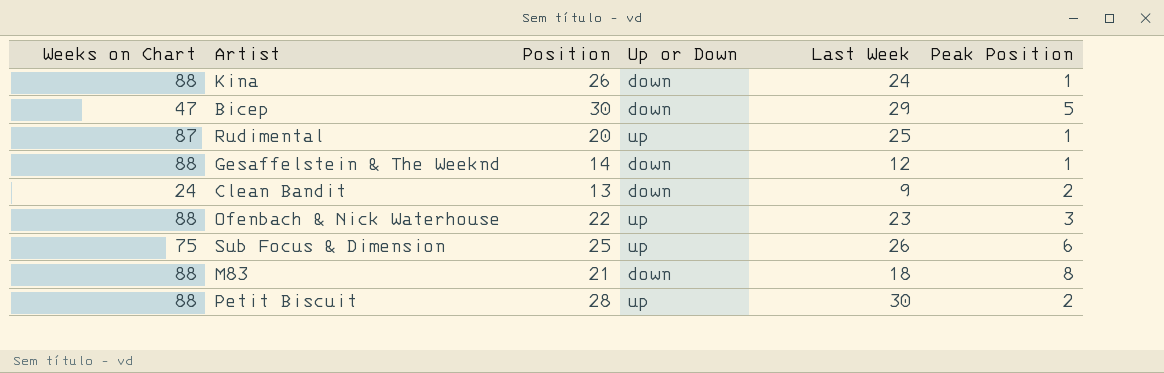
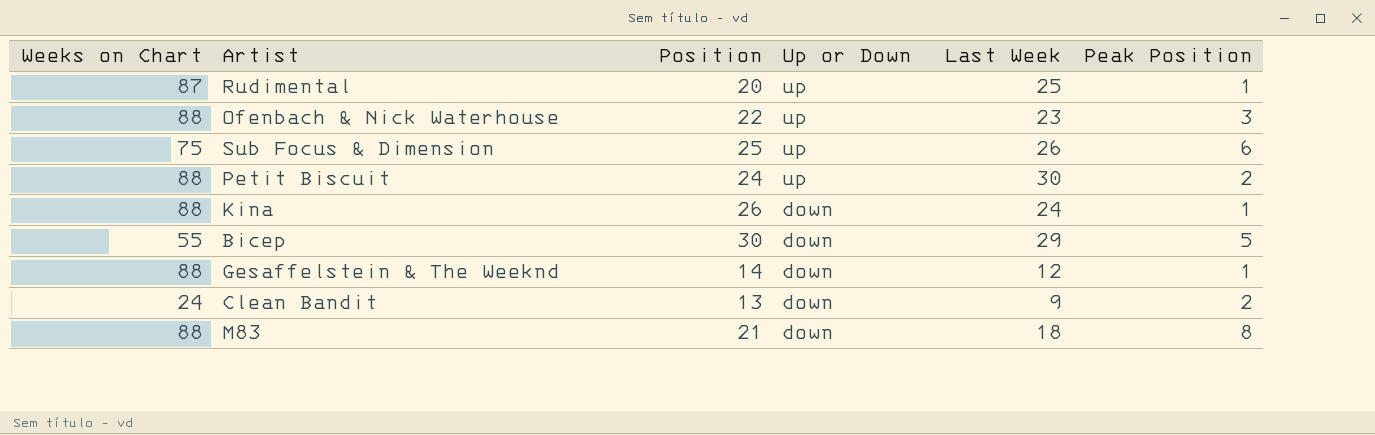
row order: none -> Up or Down descending
Petit Biscuit | Position: 28 -> 24
Bicep | Weeks on Chart: 47 -> 55

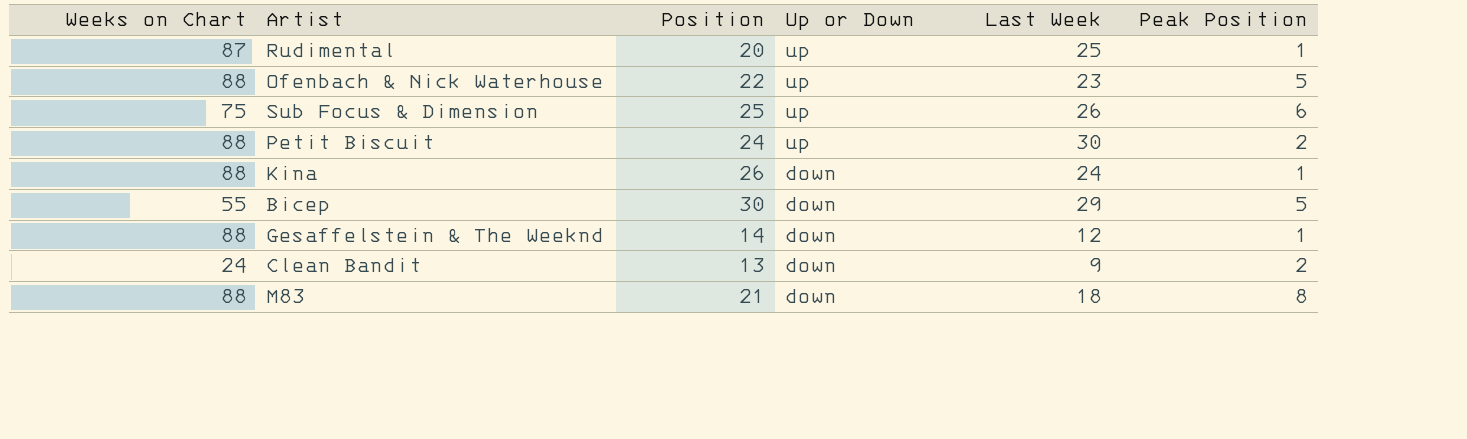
Ofenbach & Nick Waterhouse | Peak Position: 3 -> 5

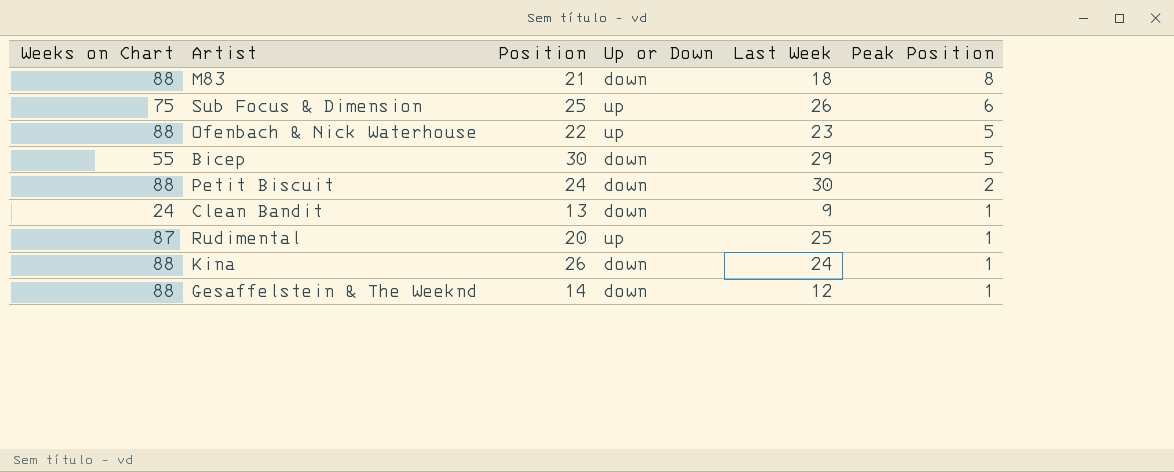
row order: Up or Down descending -> Peak Position descending
Petit Biscuit | Up or Down: up -> down
Clean Bandit | Peak Position: 2 -> 1

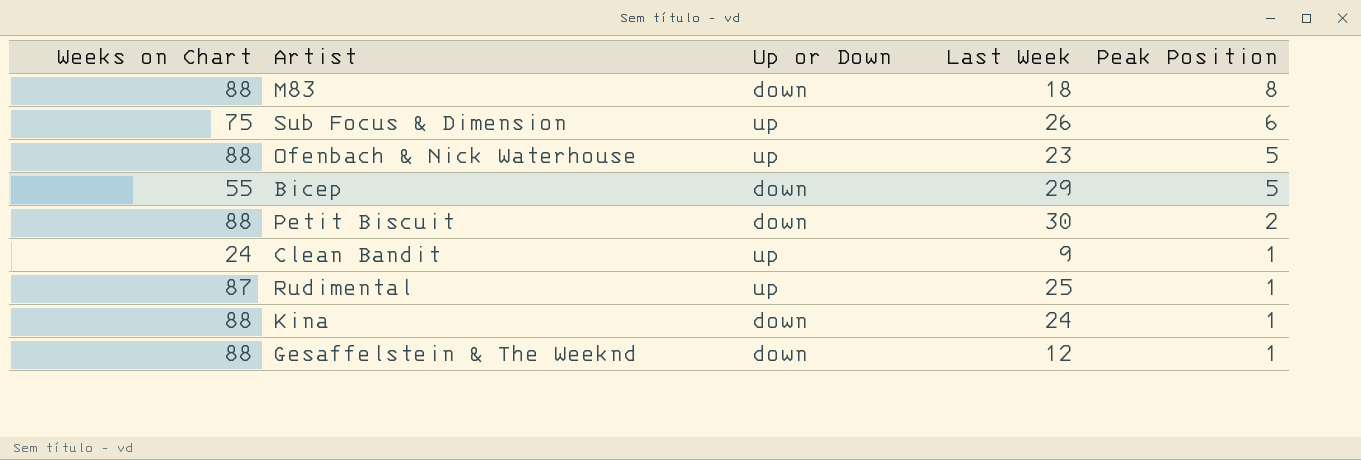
column Position | position: 3 -> none
Clean Bandit | Up or Down: down -> up

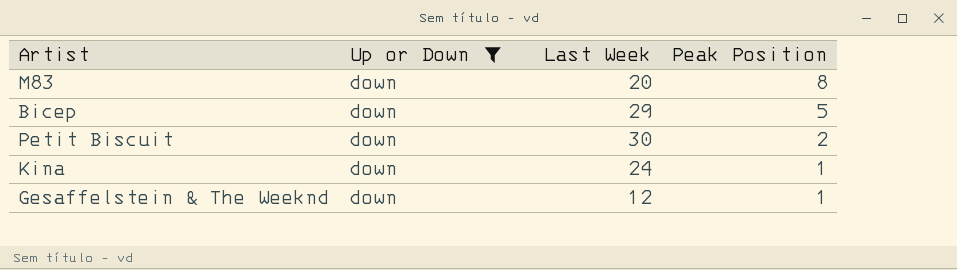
filter: none -> Up or Down = down
column Weeks on Chart | position: 1 -> none
M83 | Last Week: 18 -> 20

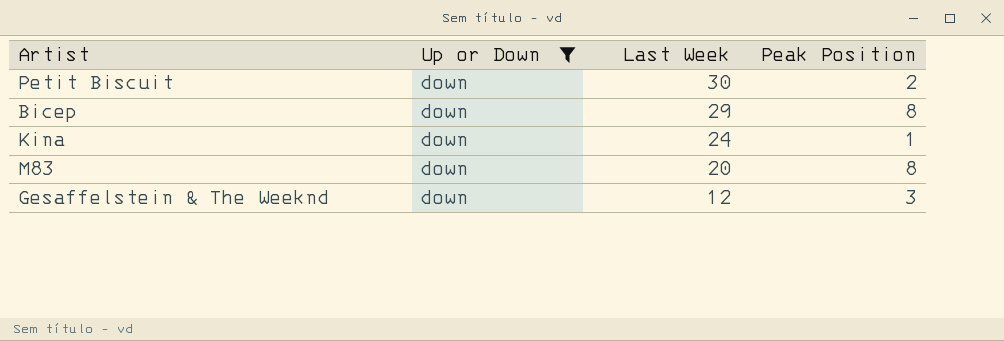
row order: Peak Position descending -> Last Week descending
Bicep | Peak Position: 5 -> 8
Gesaffelstein & The Weeknd | Peak Position: 1 -> 3

